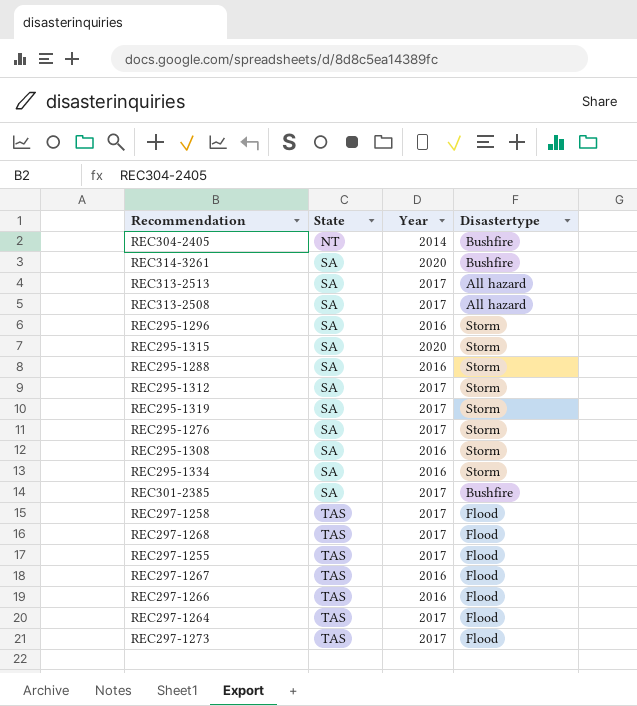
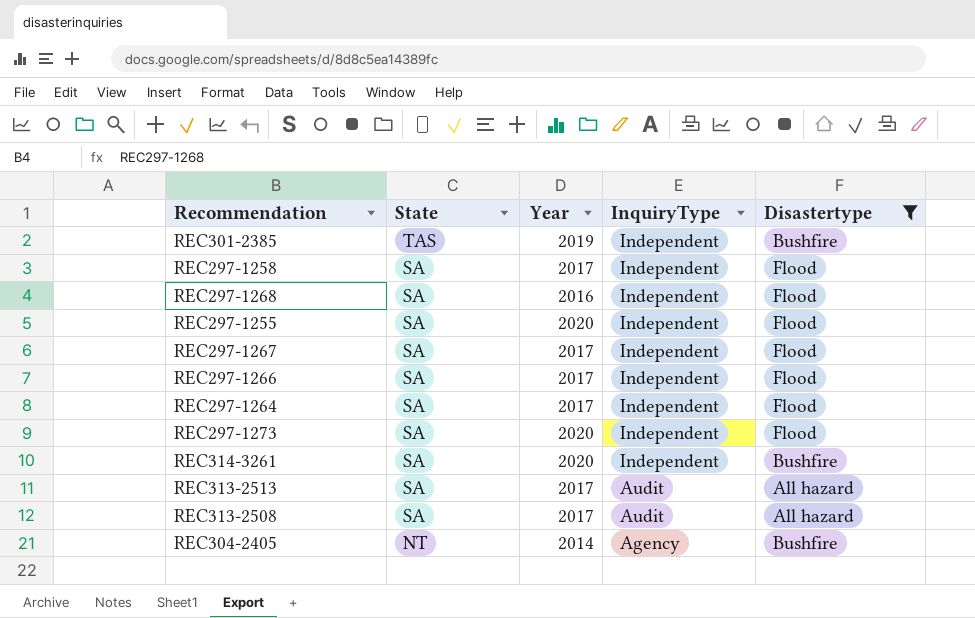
filter: none -> Disastertype != Storm
row order: State ascending -> State descending
column InquiryType | position: none -> 4
REC301-2385 | State: SA -> TAS
REC301-2385 | Year: 2017 -> 2019
REC297-1258 | State: TAS -> SA
REC297-1268 | State: TAS -> SA
REC297-1268 | Year: 2017 -> 2016
REC297-1255 | State: TAS -> SA
REC297-1255 | Year: 2017 -> 2020
REC297-1267 | State: TAS -> SA
REC297-1267 | Year: 2016 -> 2017
REC297-1266 | State: TAS -> SA
REC297-1266 | Year: 2016 -> 2017
REC297-1264 | State: TAS -> SA
REC297-1273 | State: TAS -> SA
REC297-1273 | Year: 2017 -> 2020

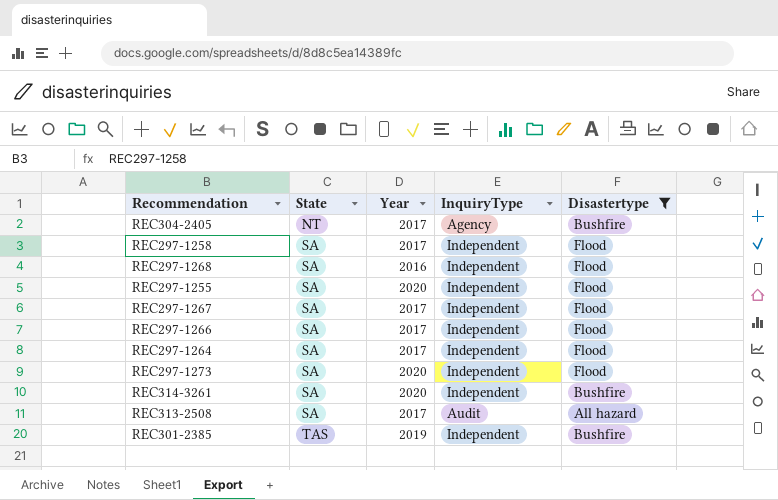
row order: State descending -> State ascending
row REC313-2513: SA | 2017 | Audit | All hazard -> none
REC304-2405 | Year: 2014 -> 2017

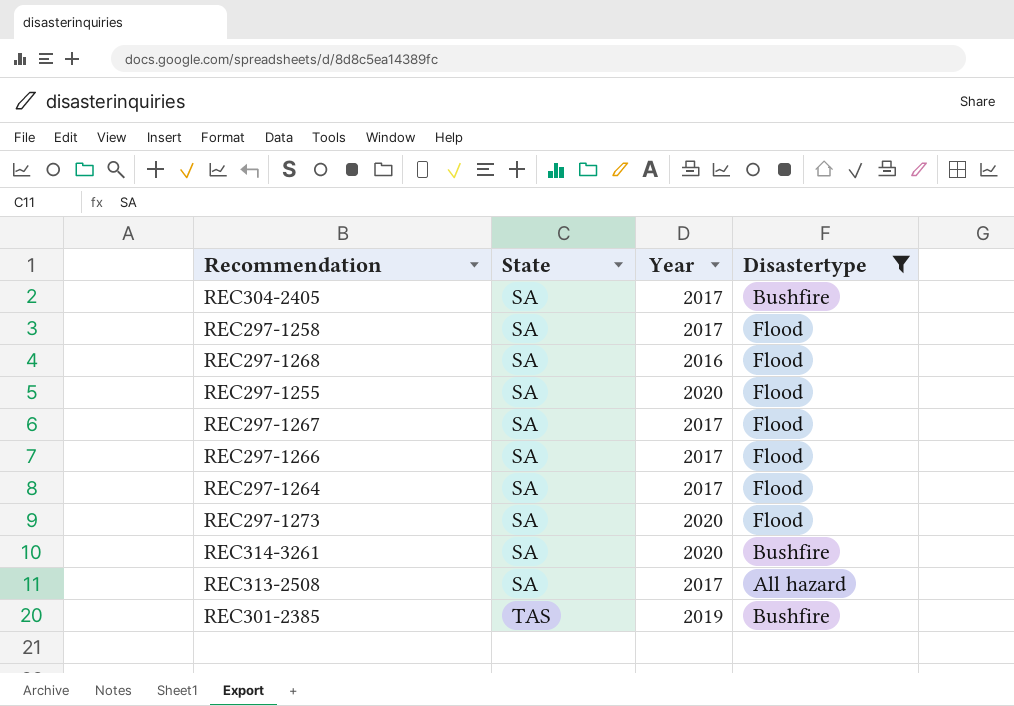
column InquiryType | position: 4 -> none
REC304-2405 | State: NT -> SA

